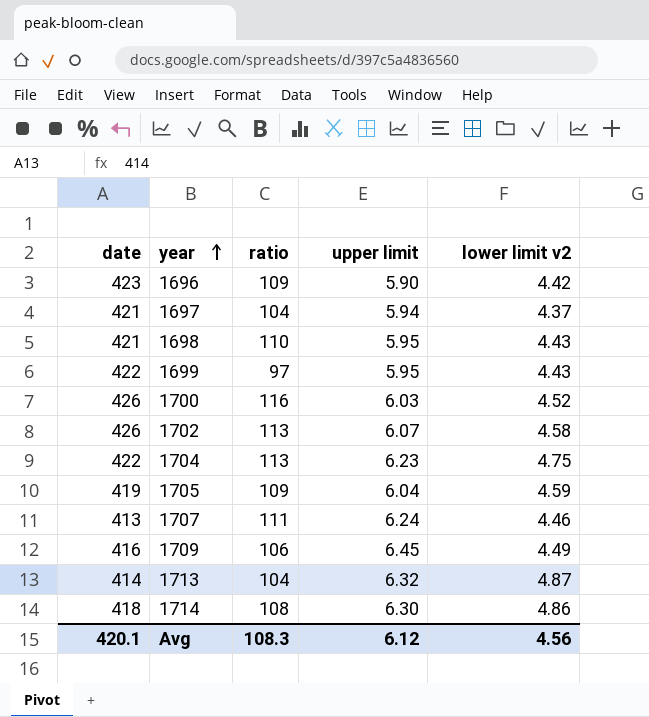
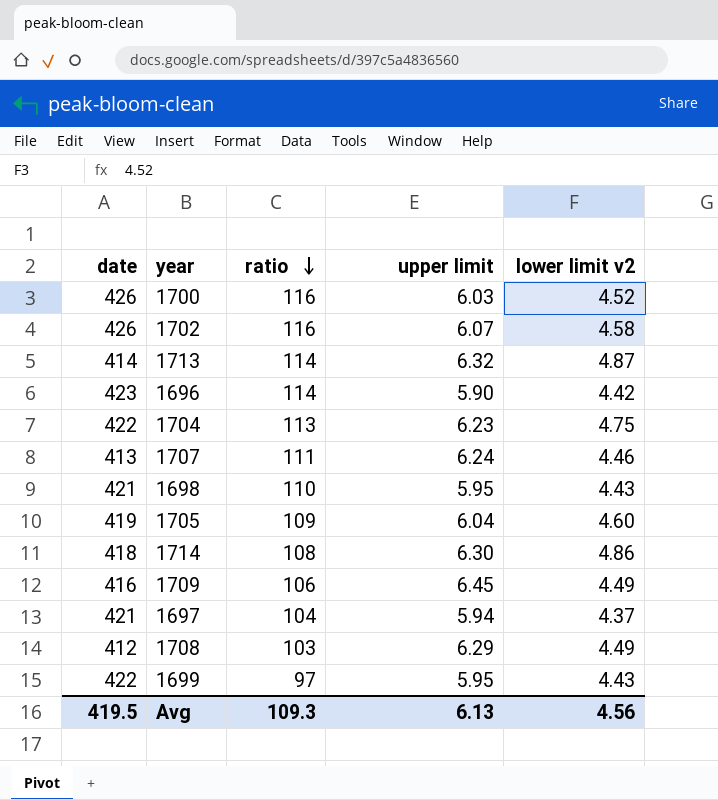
row order: year ascending -> ratio descending
1702 | ratio: 113 -> 116
1713 | ratio: 104 -> 114
1696 | ratio: 109 -> 114
1705 | lower limit v2: 4.59 -> 4.60
row 1708: none -> 412 | 103 | 6.29 | 4.49
Avg | date: 420.1 -> 419.5
Avg | ratio: 108.3 -> 109.3
Avg | upper limit: 6.12 -> 6.13

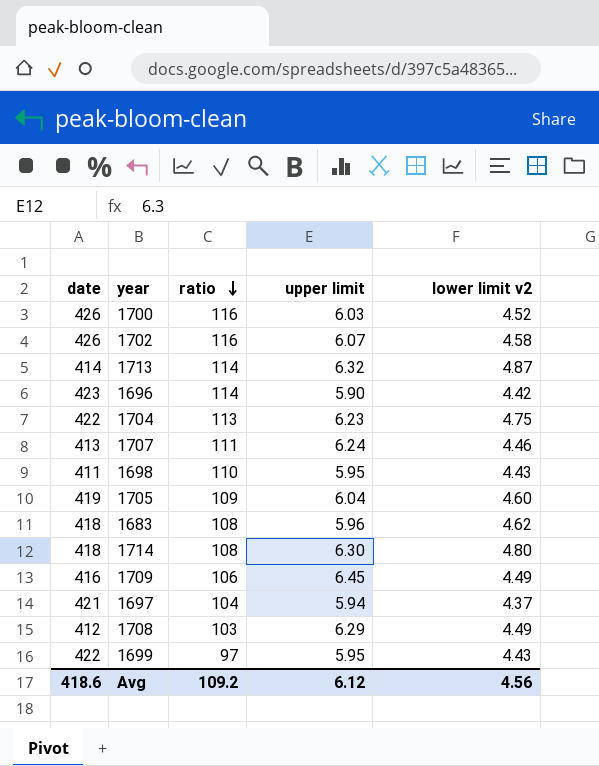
1698 | date: 421 -> 411
row 1683: none -> 418 | 108 | 5.96 | 4.62
1714 | lower limit v2: 4.86 -> 4.80
Avg | date: 419.5 -> 418.6
Avg | ratio: 109.3 -> 109.2
Avg | upper limit: 6.13 -> 6.12

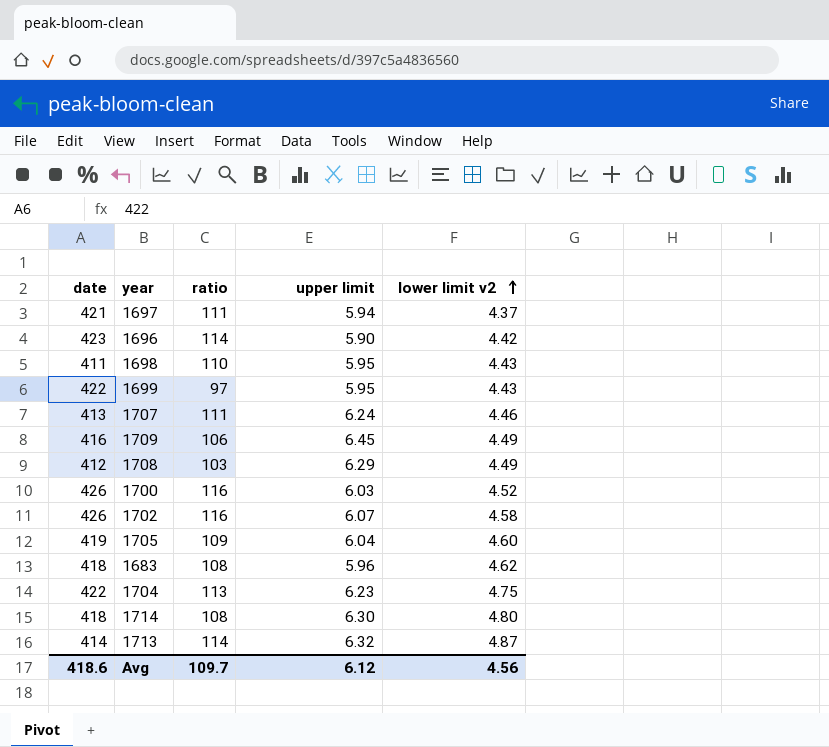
row order: ratio descending -> lower limit v2 ascending
1697 | ratio: 104 -> 111
Avg | ratio: 109.2 -> 109.7

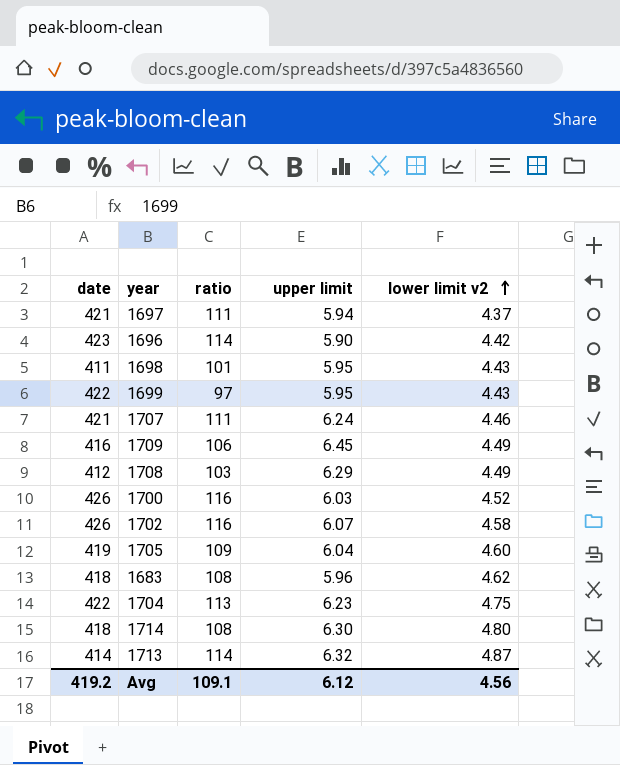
1698 | ratio: 110 -> 101
1707 | date: 413 -> 421
Avg | date: 418.6 -> 419.2
Avg | ratio: 109.7 -> 109.1

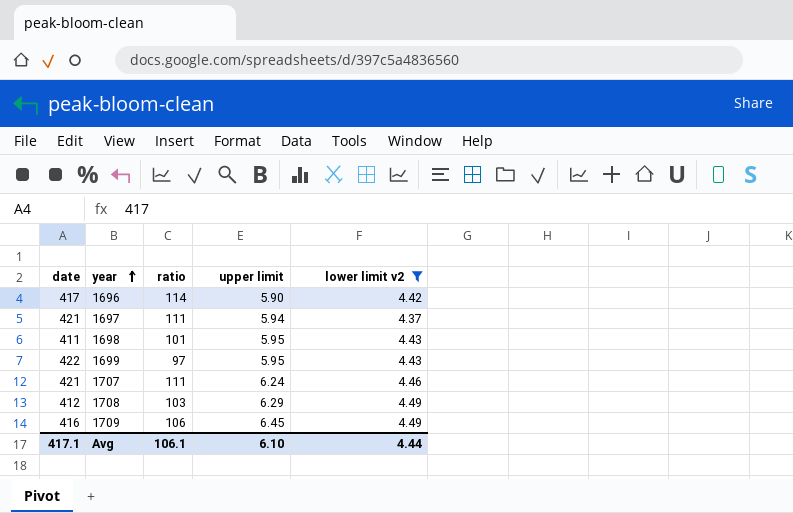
filter: none -> lower limit v2 <= 4.49
row order: lower limit v2 ascending -> year ascending
1696 | date: 423 -> 417
Avg | date: 419.2 -> 417.1
Avg | ratio: 109.1 -> 106.1
Avg | upper limit: 6.12 -> 6.10
Avg | lower limit v2: 4.56 -> 4.44

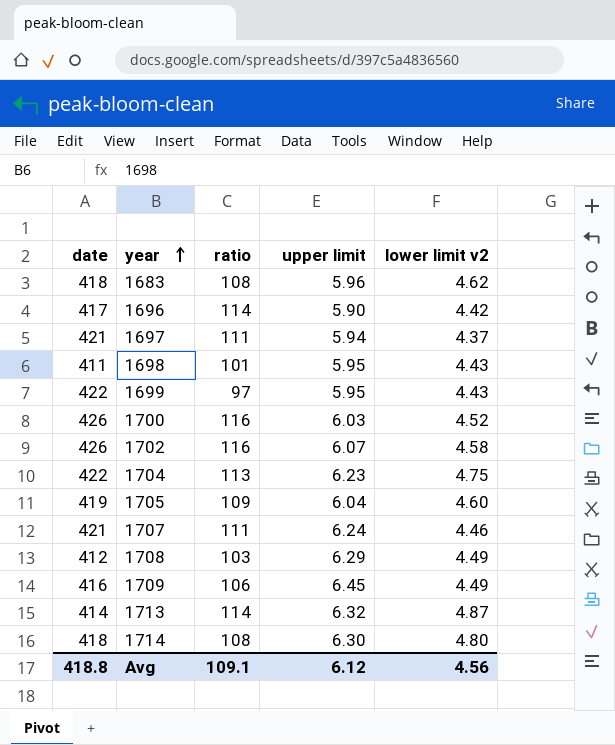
filter: lower limit v2 <= 4.49 -> none
Avg | date: 417.1 -> 418.8
Avg | ratio: 106.1 -> 109.1
Avg | upper limit: 6.10 -> 6.12
Avg | lower limit v2: 4.44 -> 4.56

